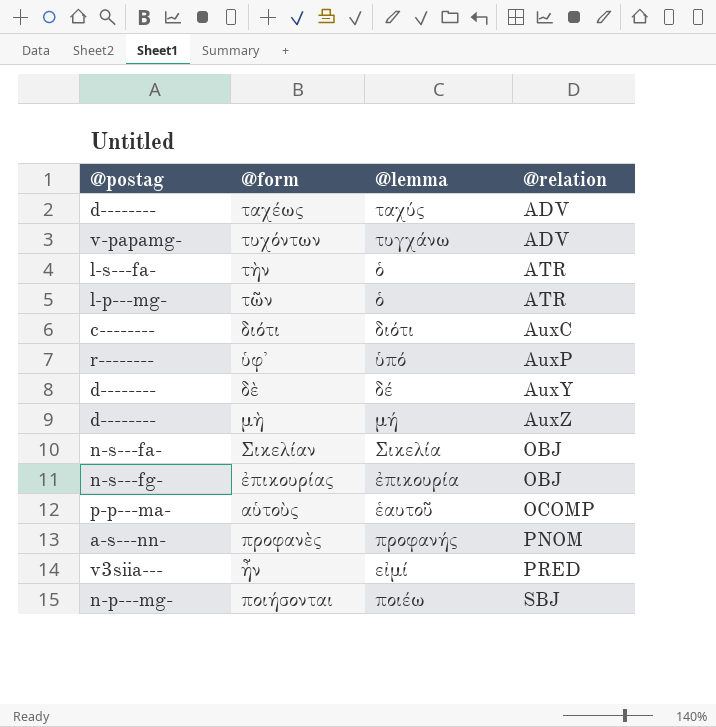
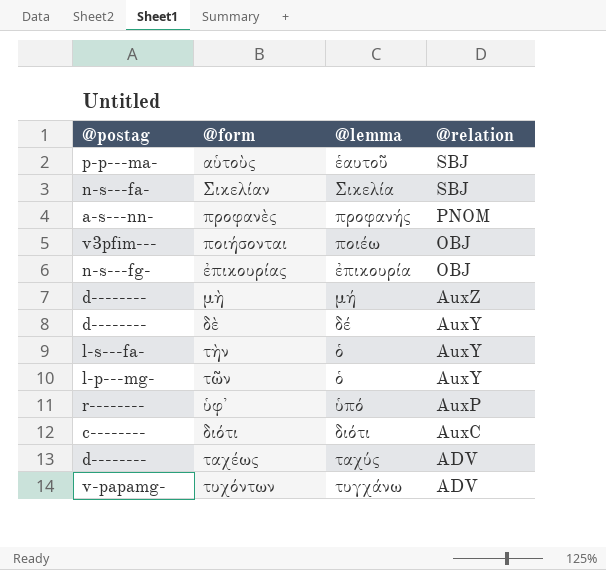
row order: @relation ascending -> @relation descending
row ἦν: v3siia--- | εἰμί | PRED -> none
αὑτοὺς | @relation: OCOMP -> SBJ
Σικελίαν | @relation: OBJ -> SBJ
ποιήσονται | @postag: n-p---mg- -> v3pfim---
ποιήσονται | @relation: SBJ -> OBJ
τὴν | @relation: ATR -> AuxY
τῶν | @relation: ATR -> AuxY

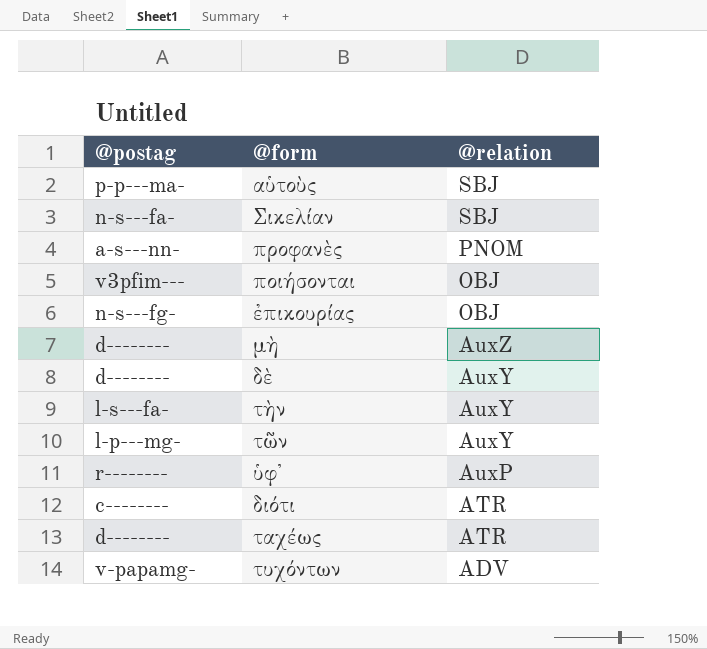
column @lemma | position: 3 -> none
διότι | @relation: AuxC -> ATR
ταχέως | @relation: ADV -> ATR

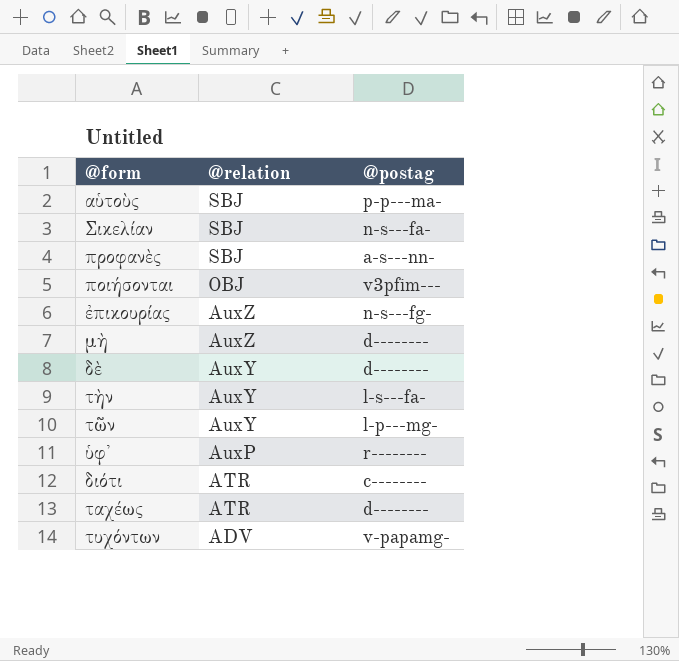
column @postag | position: 1 -> 3
προφανὲς | @relation: PNOM -> SBJ
ἐπικουρίας | @relation: OBJ -> AuxZ

